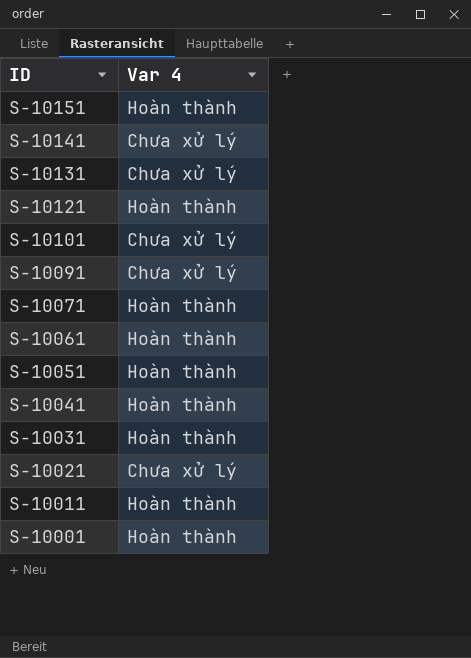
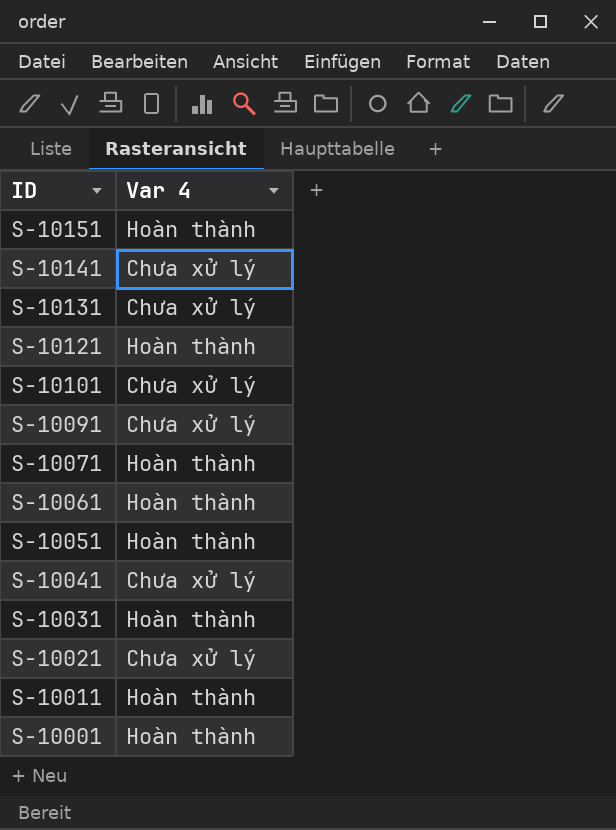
S-10041 | Var 4: Hoàn thành -> Chưa xử lý

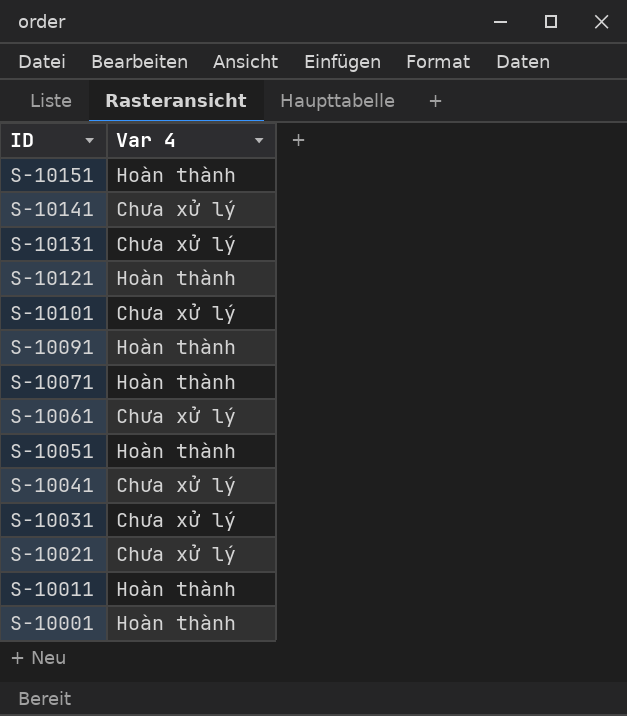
S-10091 | Var 4: Chưa xử lý -> Hoàn thành
S-10061 | Var 4: Hoàn thành -> Chưa xử lý
S-10031 | Var 4: Hoàn thành -> Chưa xử lý

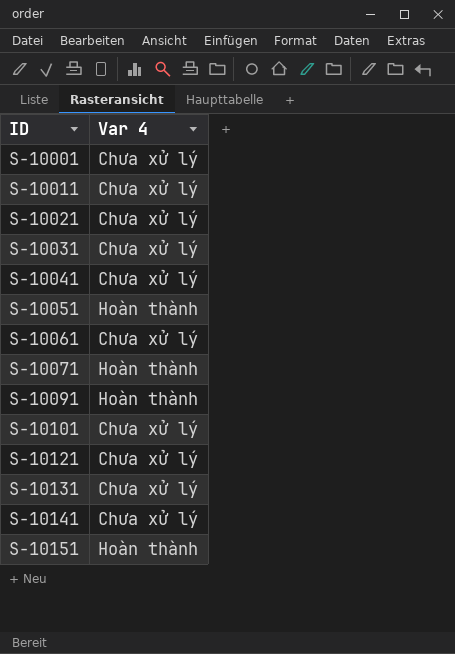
row order: ID descending -> ID ascending
S-10001 | Var 4: Hoàn thành -> Chưa xử lý
S-10011 | Var 4: Hoàn thành -> Chưa xử lý
S-10121 | Var 4: Hoàn thành -> Chưa xử lý

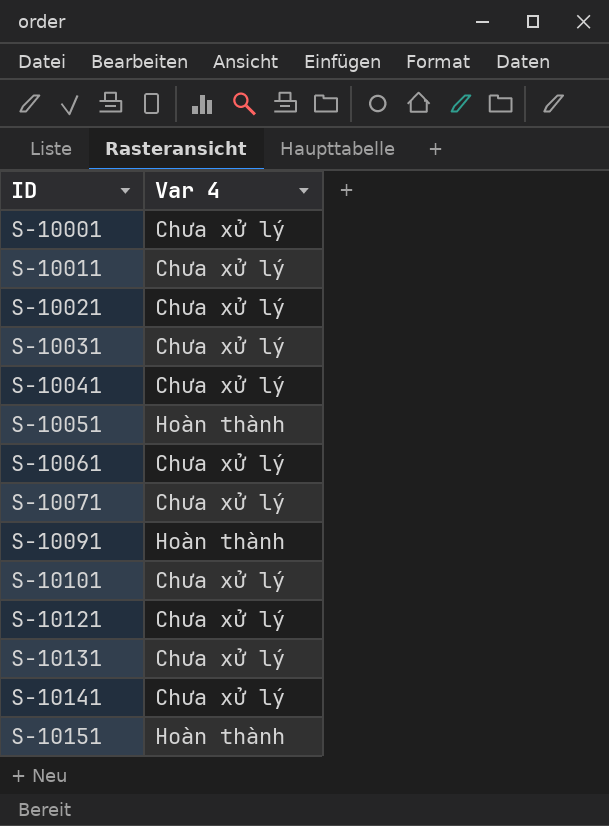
S-10071 | Var 4: Hoàn thành -> Chưa xử lý

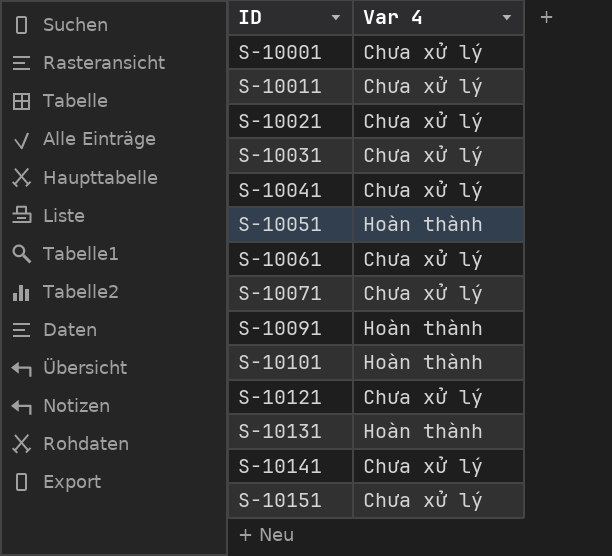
S-10101 | Var 4: Chưa xử lý -> Hoàn thành
S-10131 | Var 4: Chưa xử lý -> Hoàn thành
S-10151 | Var 4: Hoàn thành -> Chưa xử lý

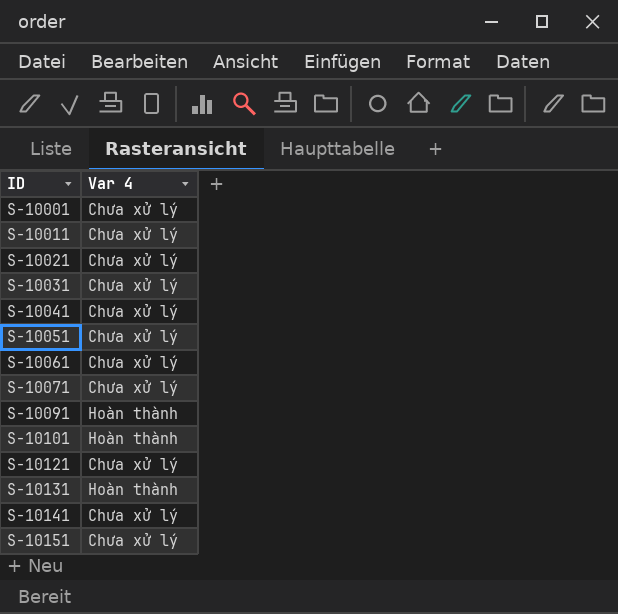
S-10051 | Var 4: Hoàn thành -> Chưa xử lý

